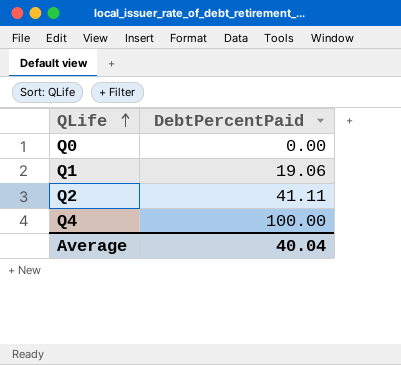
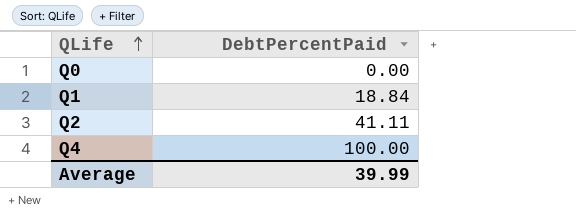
Q1 | DebtPercentPaid: 19.06 -> 18.84
Average | DebtPercentPaid: 40.04 -> 39.99

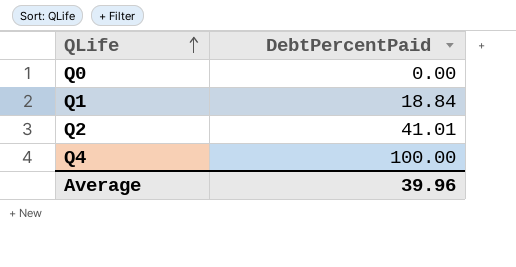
Q2 | DebtPercentPaid: 41.11 -> 41.01
Average | DebtPercentPaid: 39.99 -> 39.96

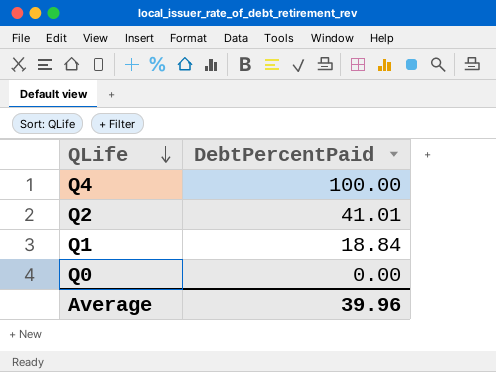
row order: QLife ascending -> QLife descending

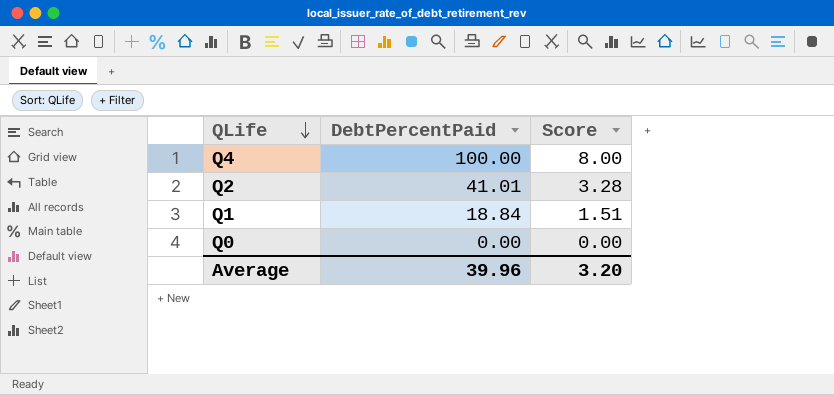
column Score | formula: none -> [DebtPercentPaid] * 0.08

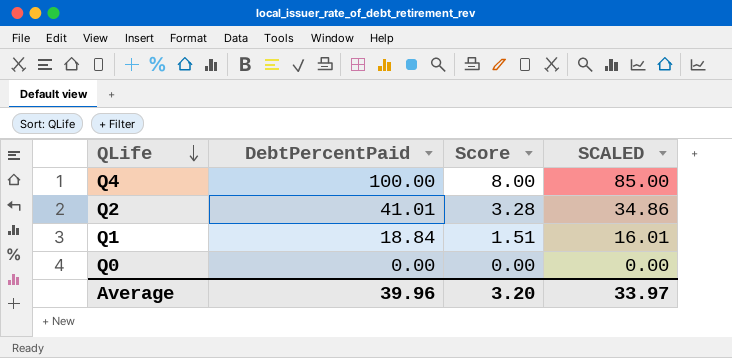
column SCALED | formula: none -> [DebtPercentPaid] * 0.85

